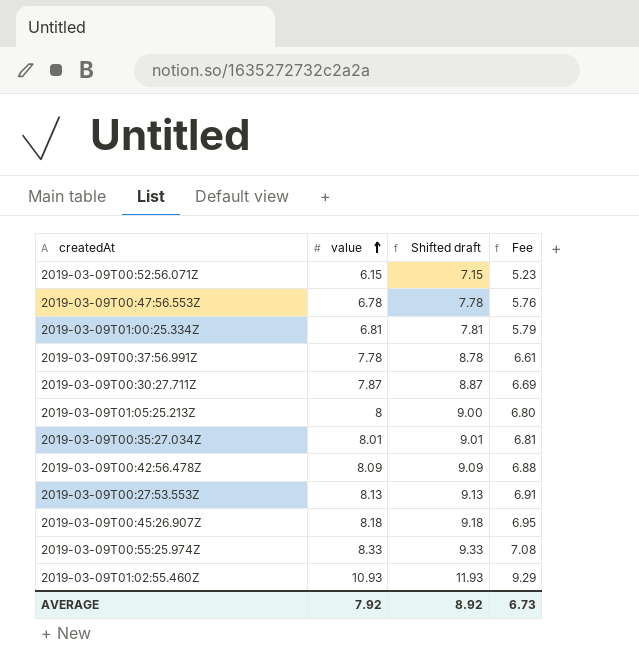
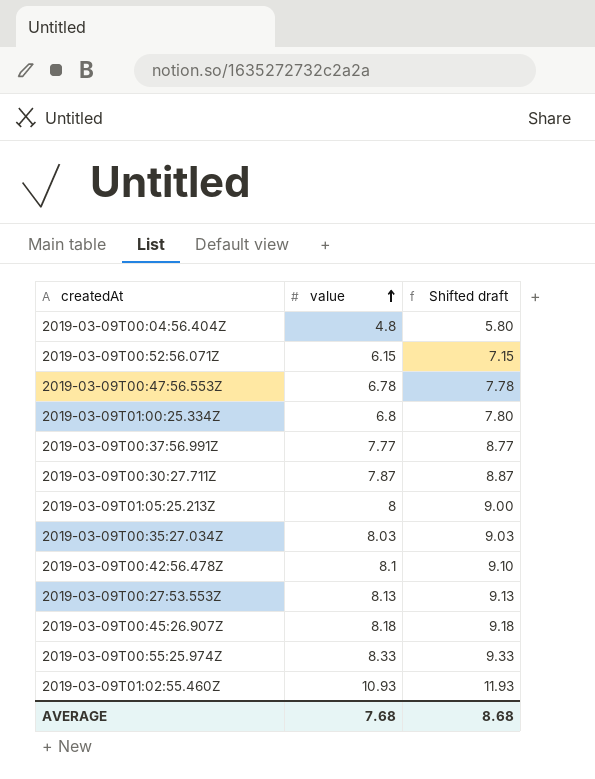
column Fee | formula: [value] * 0.85 -> none
row 2019-03-09T00:04:56.404Z: none -> 4.8 | 5.80
2019-03-09T01:00:25.334Z | value: 6.81 -> 6.8
2019-03-09T01:00:25.334Z | Shifted draft: 7.81 -> 7.80
2019-03-09T00:37:56.991Z | value: 7.78 -> 7.77
2019-03-09T00:37:56.991Z | Shifted draft: 8.78 -> 8.77
2019-03-09T00:35:27.034Z | value: 8.01 -> 8.03
2019-03-09T00:35:27.034Z | Shifted draft: 9.01 -> 9.03
2019-03-09T00:42:56.478Z | value: 8.09 -> 8.1
2019-03-09T00:42:56.478Z | Shifted draft: 9.09 -> 9.10
AVERAGE | value: 7.92 -> 7.68
AVERAGE | Shifted draft: 8.92 -> 8.68

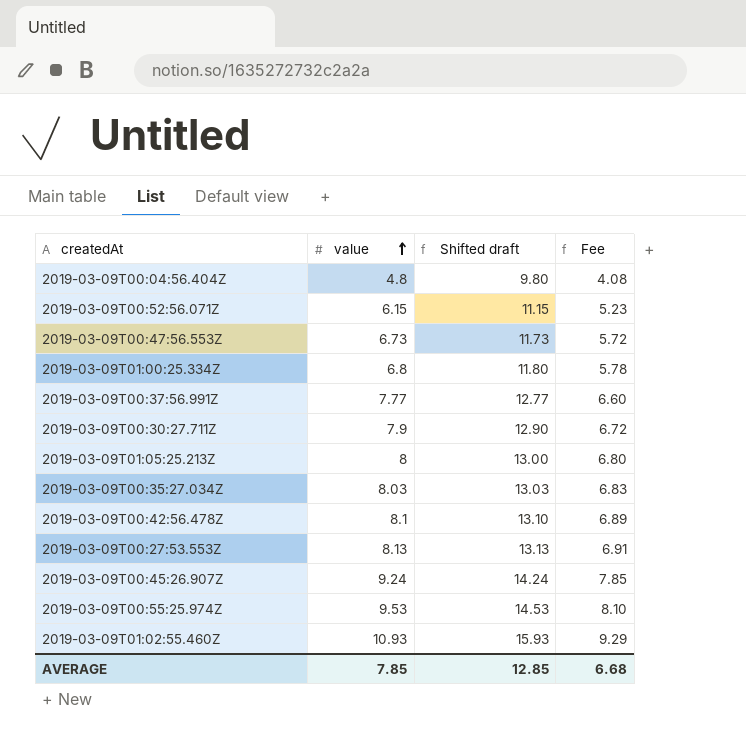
column Shifted draft | formula: [value] + 1 -> [value] + 5
column Fee | formula: none -> [value] * 0.85
2019-03-09T00:47:56.553Z | value: 6.78 -> 6.73
2019-03-09T00:30:27.711Z | value: 7.87 -> 7.9
2019-03-09T00:45:26.907Z | value: 8.18 -> 9.24
2019-03-09T00:55:25.974Z | value: 8.33 -> 9.53
AVERAGE | value: 7.68 -> 7.85
AVERAGE | Shifted draft: 8.68 -> 12.85

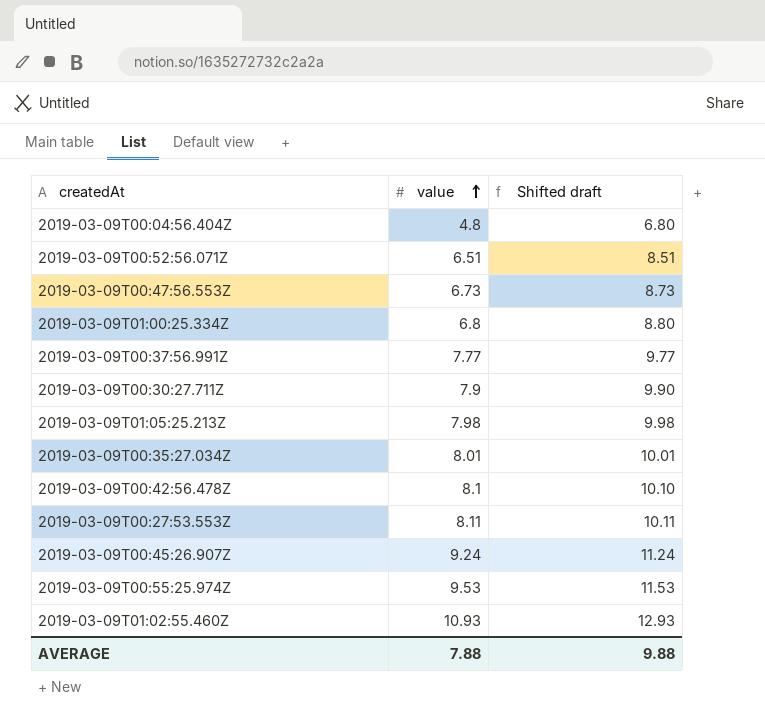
column Fee | formula: [value] * 0.85 -> none
column Shifted draft | formula: [value] + 5 -> [value] + 2
2019-03-09T00:52:56.071Z | value: 6.15 -> 6.51
2019-03-09T01:05:25.213Z | value: 8 -> 7.98
2019-03-09T00:35:27.034Z | value: 8.03 -> 8.01
2019-03-09T00:27:53.553Z | value: 8.13 -> 8.11
AVERAGE | value: 7.85 -> 7.88
AVERAGE | Shifted draft: 12.85 -> 9.88

